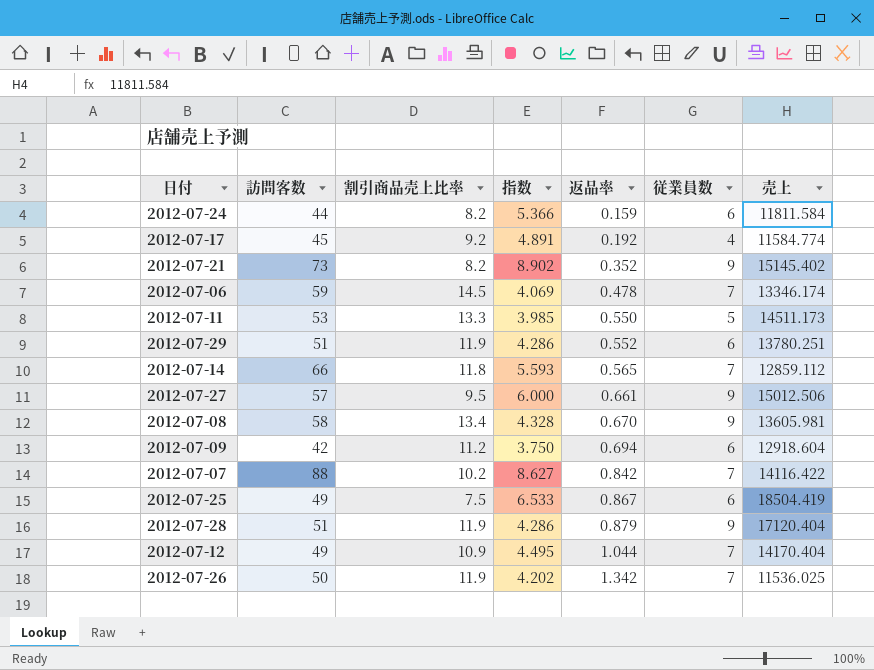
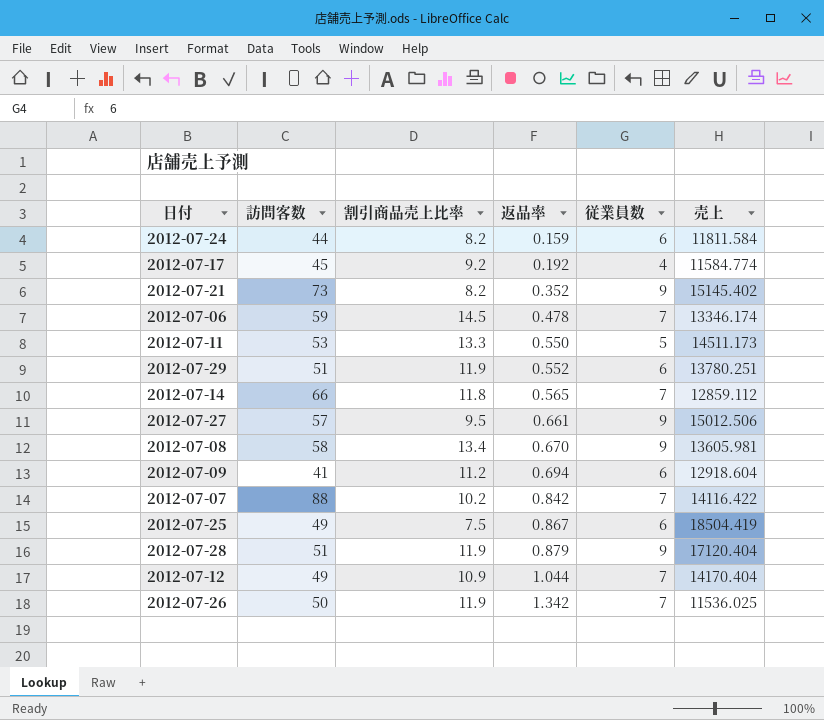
column 指数 | formula: [訪問客数] / [割引商品売上比率] -> none
2012-07-09 | 訪問客数: 42 -> 41

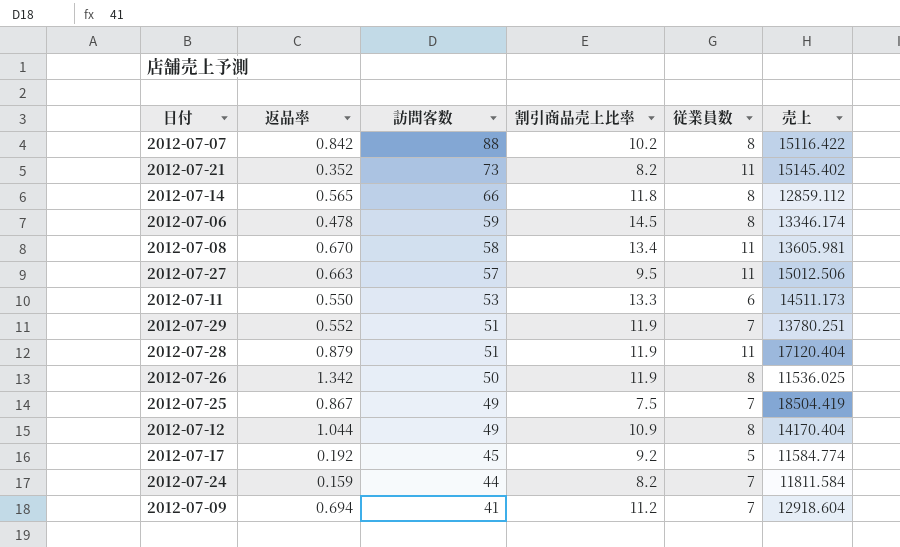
row order: 返品率 ascending -> 訪問客数 descending
column 返品率 | position: 4 -> 2
2012-07-07 | 従業員数: 7 -> 8
2012-07-07 | 売上: 14116.422 -> 15116.422
2012-07-21 | 従業員数: 9 -> 11
2012-07-14 | 従業員数: 7 -> 8
2012-07-06 | 従業員数: 7 -> 8
2012-07-08 | 従業員数: 9 -> 11
2012-07-27 | 返品率: 0.661 -> 0.663
2012-07-27 | 従業員数: 9 -> 11
2012-07-11 | 従業員数: 5 -> 6
2012-07-29 | 従業員数: 6 -> 7
2012-07-28 | 従業員数: 9 -> 11
2012-07-26 | 従業員数: 7 -> 8
2012-07-25 | 従業員数: 6 -> 7
2012-07-12 | 従業員数: 7 -> 8
2012-07-17 | 従業員数: 4 -> 5
2012-07-24 | 従業員数: 6 -> 7
2012-07-09 | 従業員数: 6 -> 7

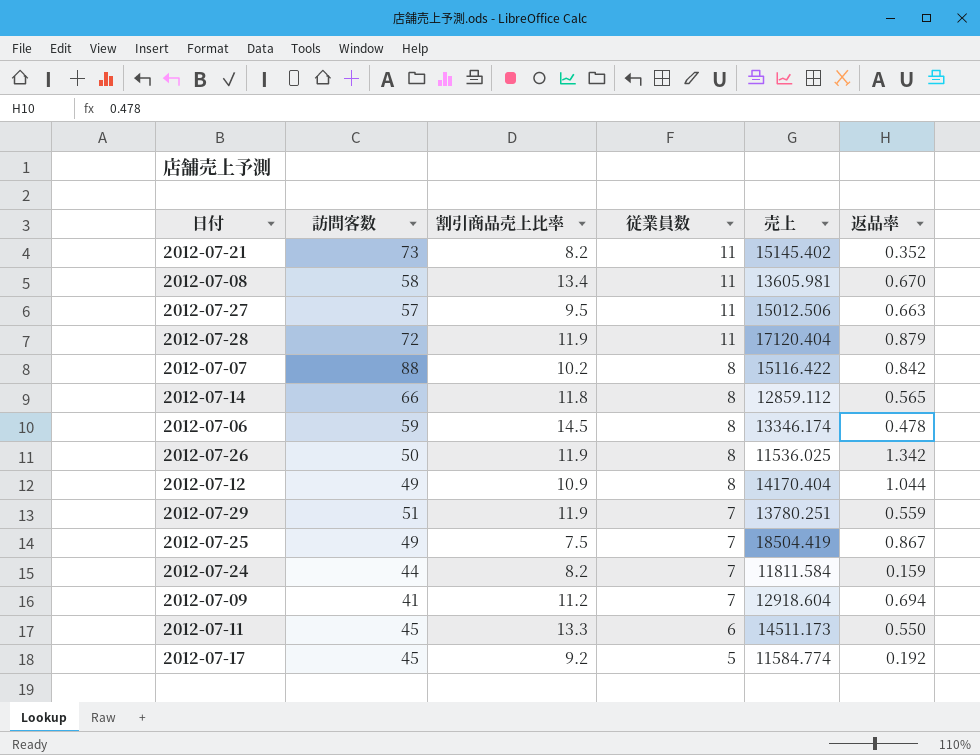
row order: 訪問客数 descending -> 従業員数 descending
column 返品率 | position: 2 -> 6
2012-07-28 | 訪問客数: 51 -> 72
2012-07-29 | 返品率: 0.552 -> 0.559
2012-07-11 | 訪問客数: 53 -> 45

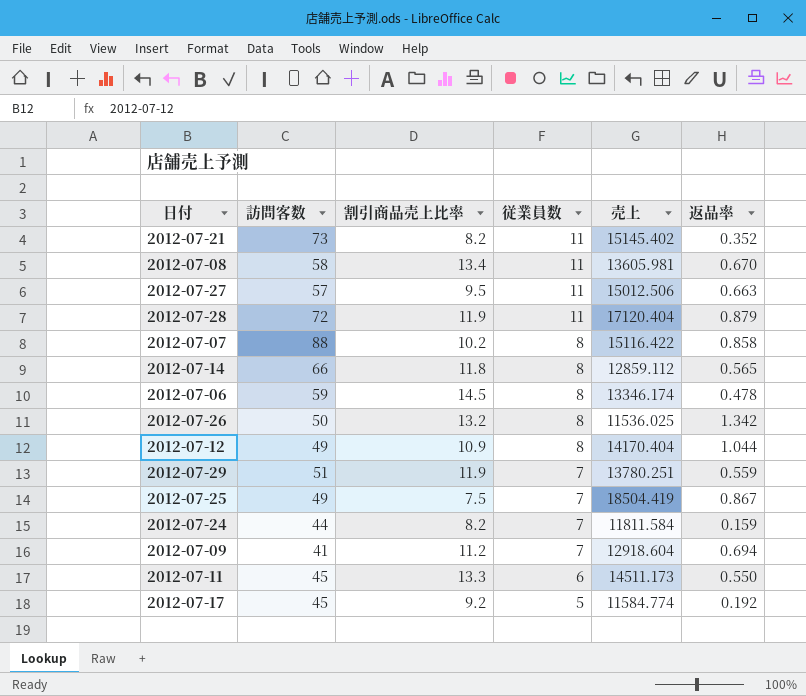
2012-07-07 | 返品率: 0.842 -> 0.858
2012-07-26 | 割引商品売上比率: 11.9 -> 13.2

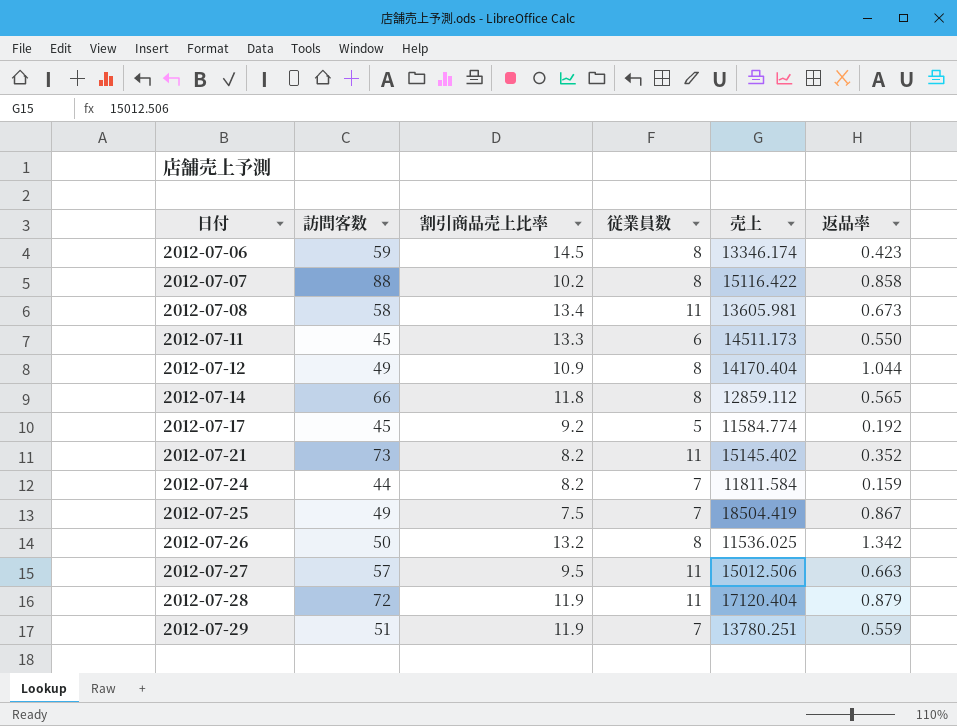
row order: 従業員数 descending -> 日付 ascending
row 2012-07-09: 41 | 11.2 | 7 | 12918.604 | 0.694 -> none
2012-07-06 | 返品率: 0.478 -> 0.423
2012-07-08 | 返品率: 0.670 -> 0.673

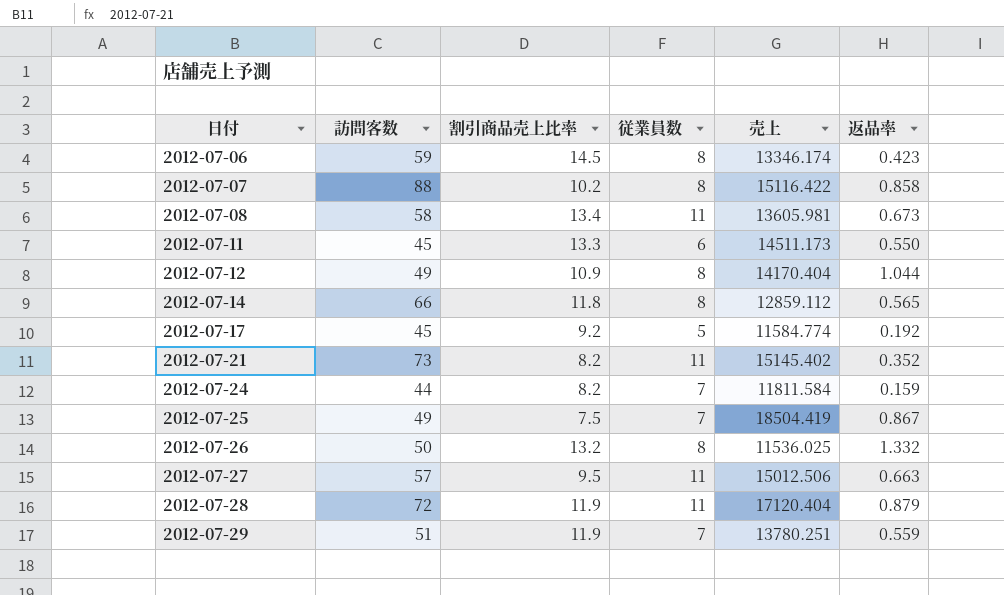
2012-07-26 | 返品率: 1.342 -> 1.332

